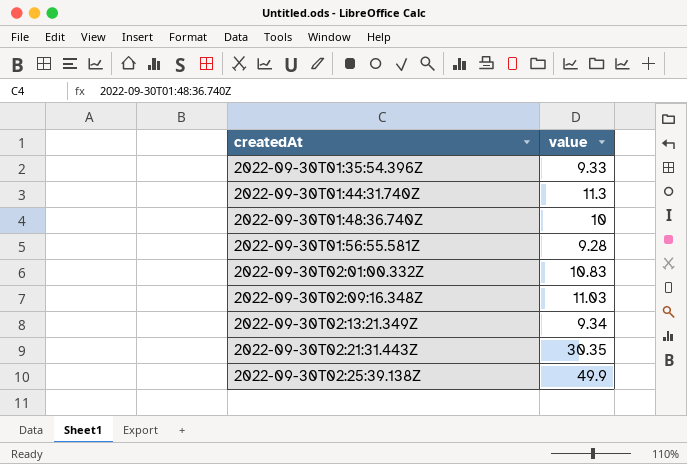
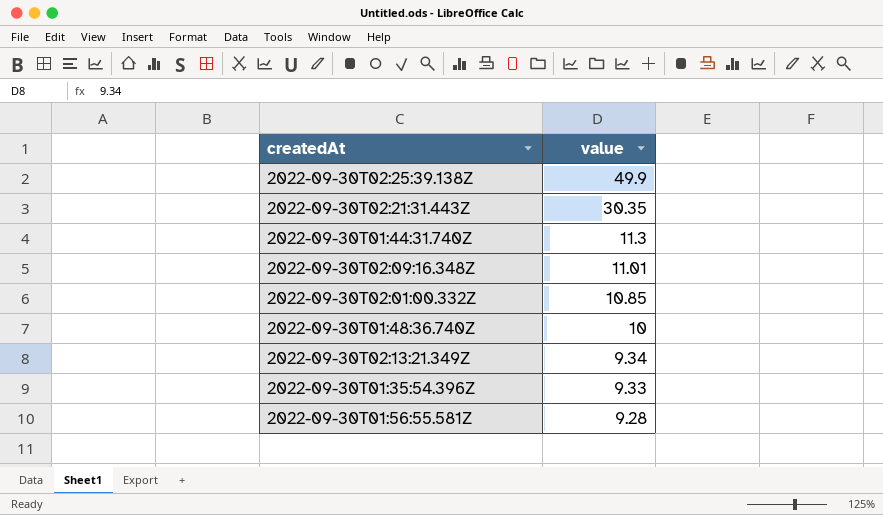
row order: createdAt ascending -> value descending
2022-09-30T02:09:16.348Z | value: 11.03 -> 11.01
2022-09-30T02:01:00.332Z | value: 10.83 -> 10.85

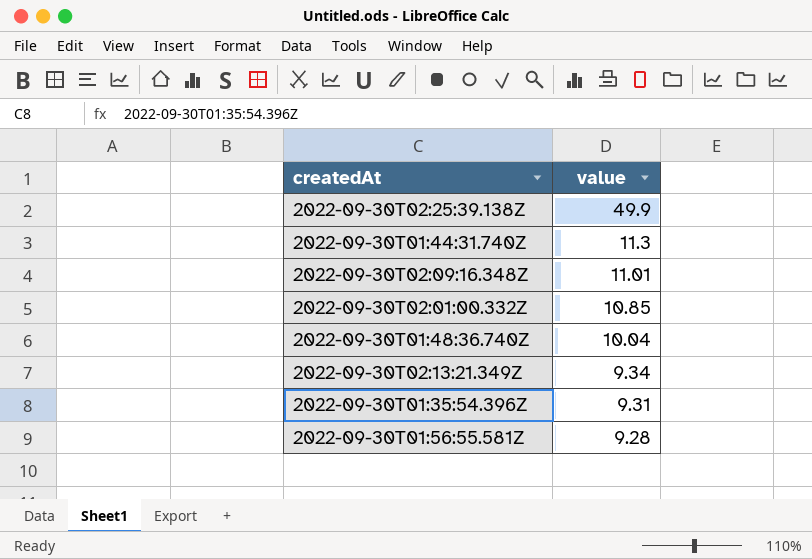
row 2022-09-30T02:21:31.443Z: 30.35 -> none
2022-09-30T01:48:36.740Z | value: 10 -> 10.04
2022-09-30T01:35:54.396Z | value: 9.33 -> 9.31

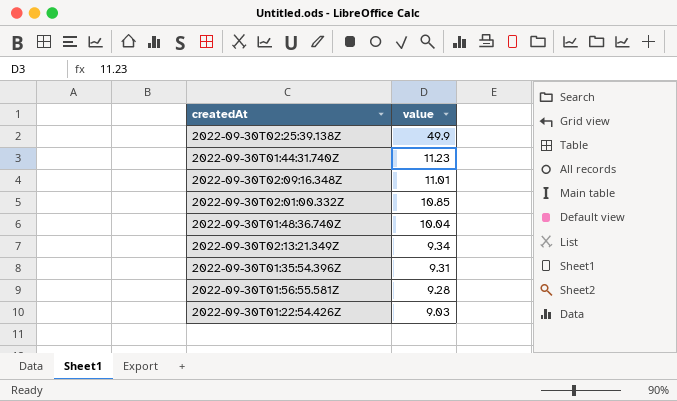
2022-09-30T01:44:31.740Z | value: 11.3 -> 11.23
row 2022-09-30T01:22:54.426Z: none -> 9.03

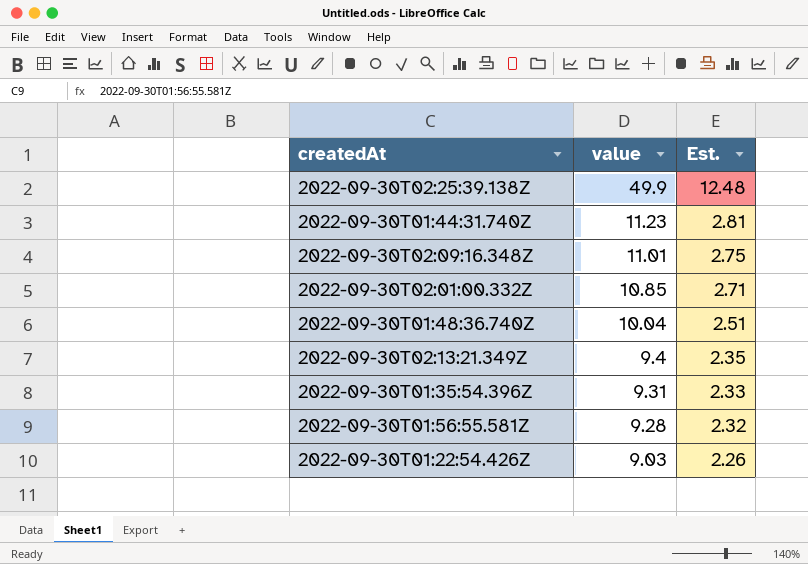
column Est. | formula: none -> [value] * 0.25
2022-09-30T02:13:21.349Z | value: 9.34 -> 9.4

